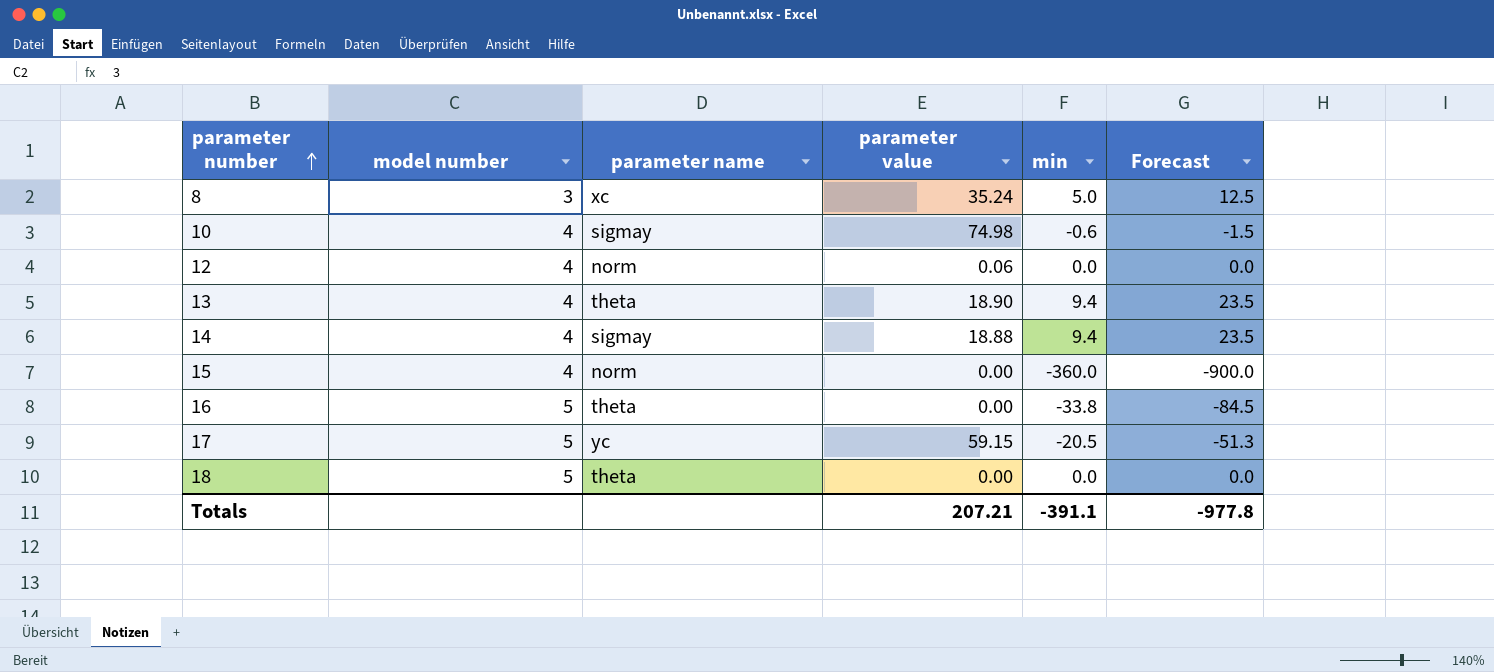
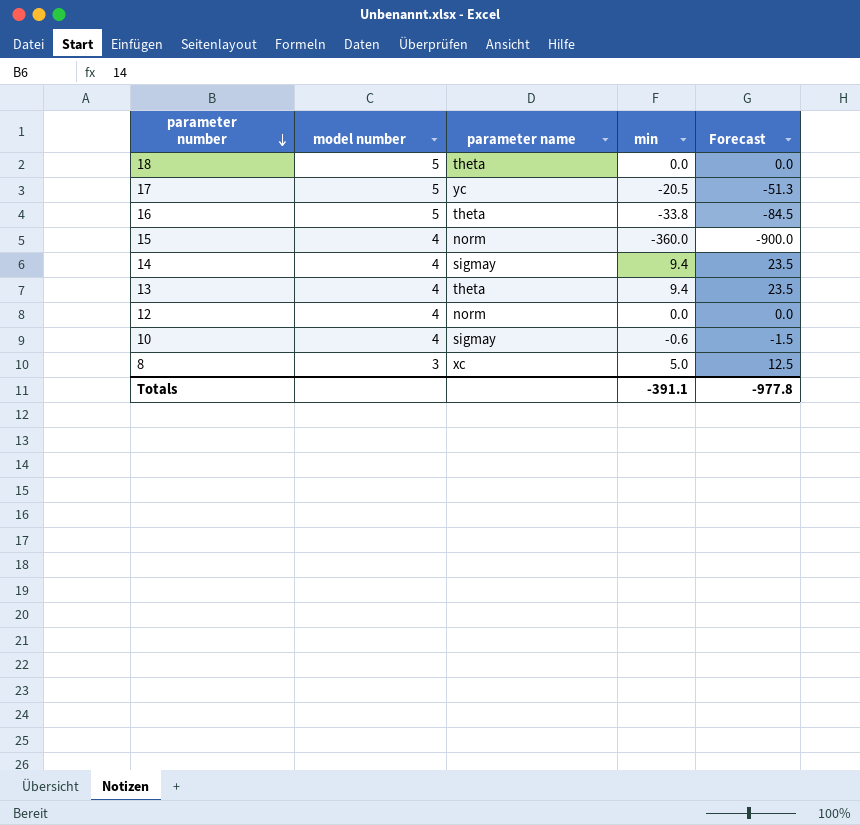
row order: parameter number ascending -> parameter number descending
column parameter value | position: 4 -> none

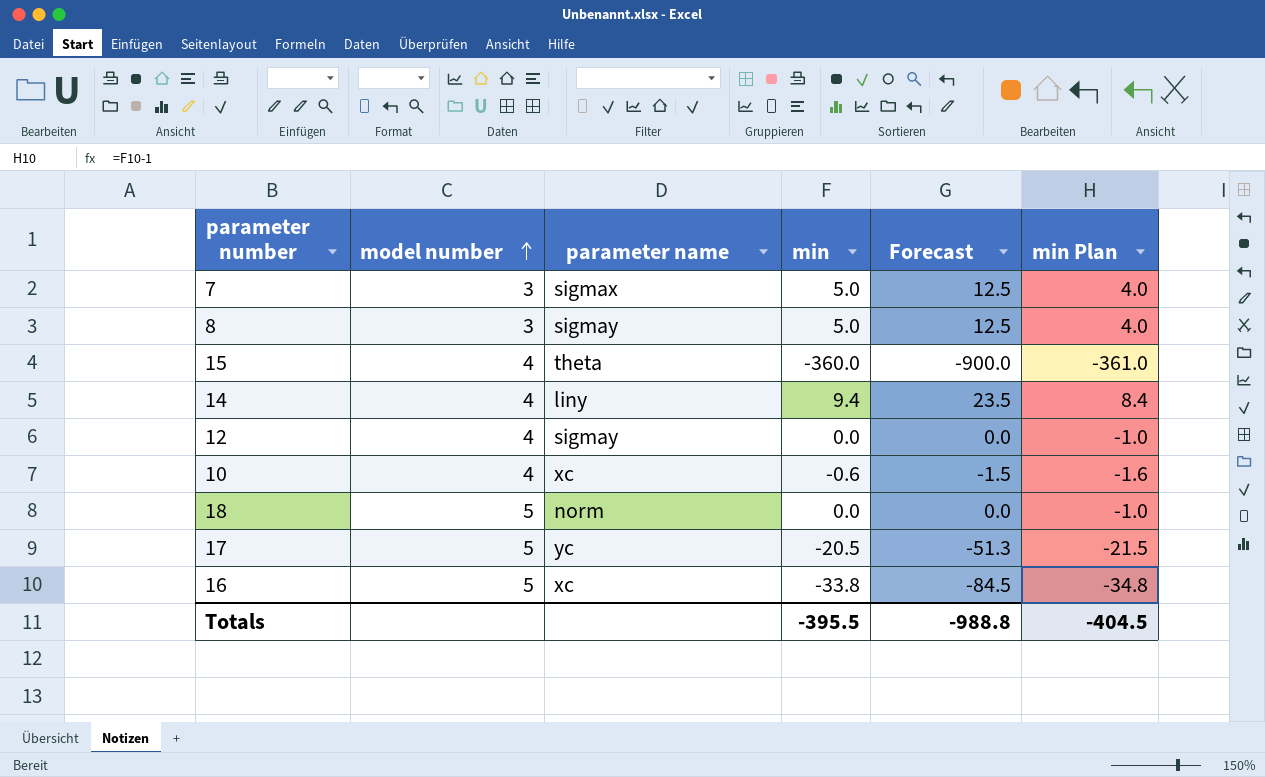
row order: parameter number descending -> model number ascending
column min Plan | formula: none -> [min] - 1
row 13: 4 | theta | 9.4 | 23.5 -> none
row 7: none -> 3 | sigmax | 5.0 | 12.5 | 4.0
8 | parameter name: xc -> sigmay
15 | parameter name: norm -> theta
14 | parameter name: sigmay -> liny
12 | parameter name: norm -> sigmay
10 | parameter name: sigmay -> xc
18 | parameter name: theta -> norm
16 | parameter name: theta -> xc
Totals | min: -391.1 -> -395.5
Totals | Forecast: -977.8 -> -988.8

